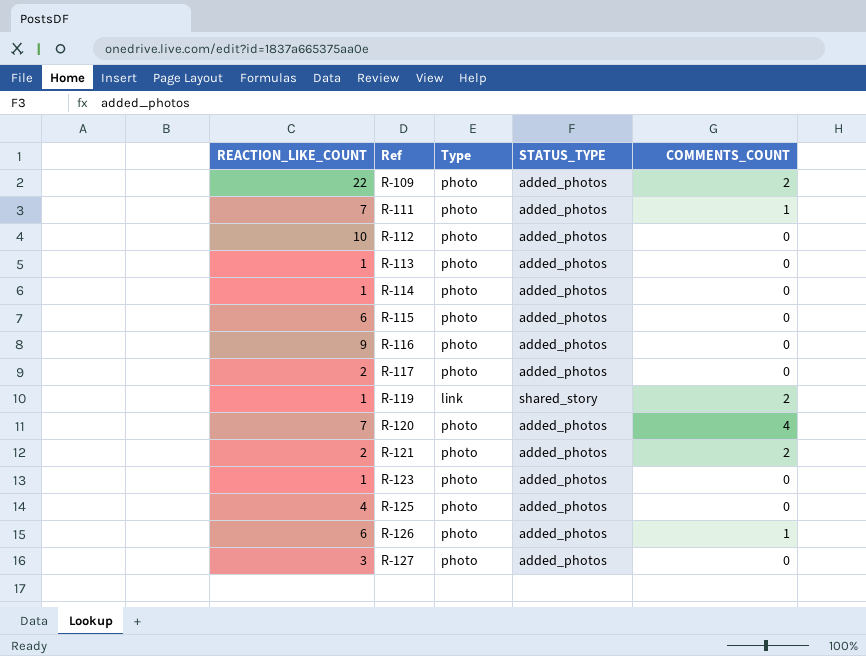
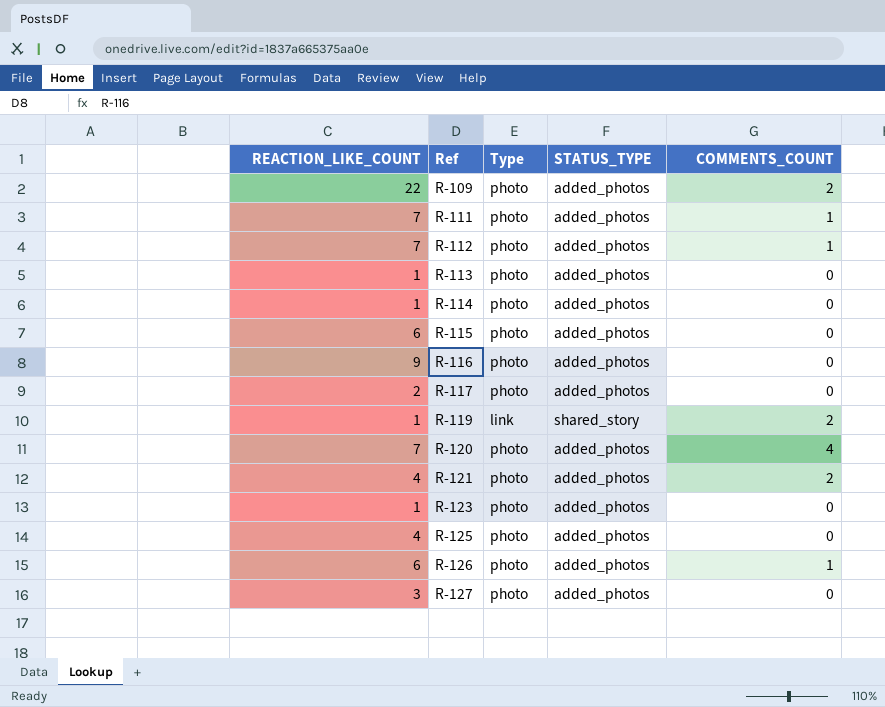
R-112 | REACTION_LIKE_COUNT: 10 -> 7
R-112 | COMMENTS_COUNT: 0 -> 1
R-121 | REACTION_LIKE_COUNT: 2 -> 4

